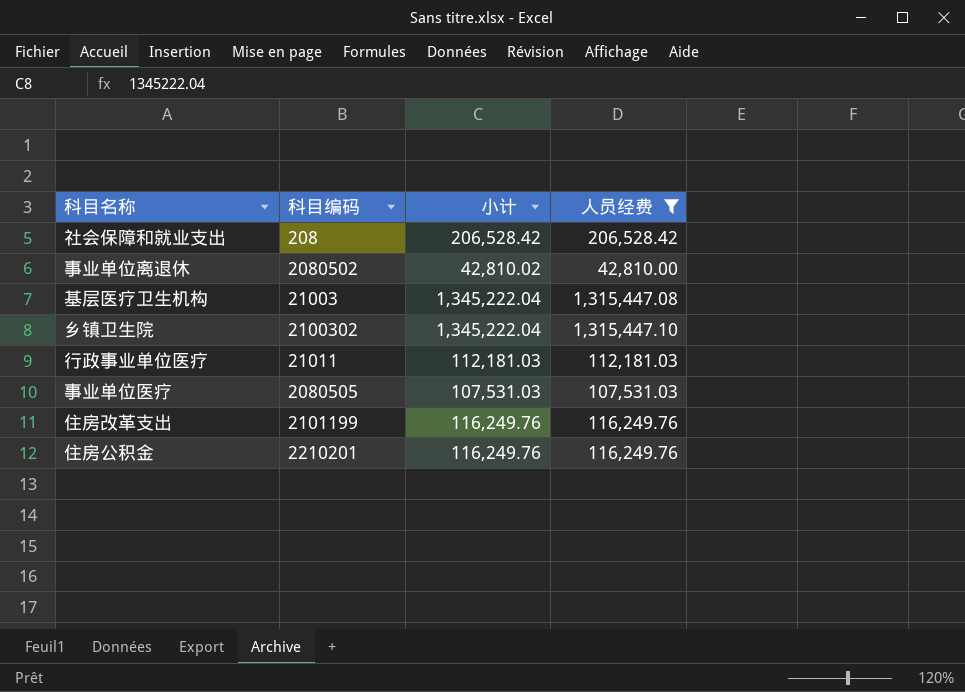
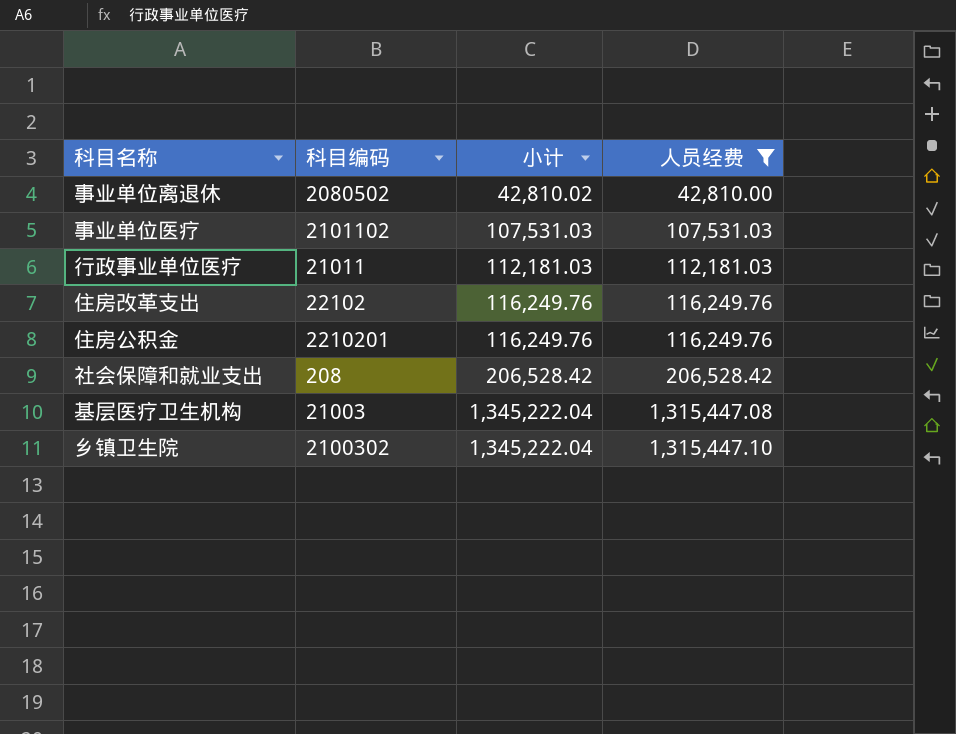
row order: none -> 小计 ascending
事业单位医疗 | 科目编码: 2080505 -> 2101102
住房改革支出 | 科目编码: 2101199 -> 22102

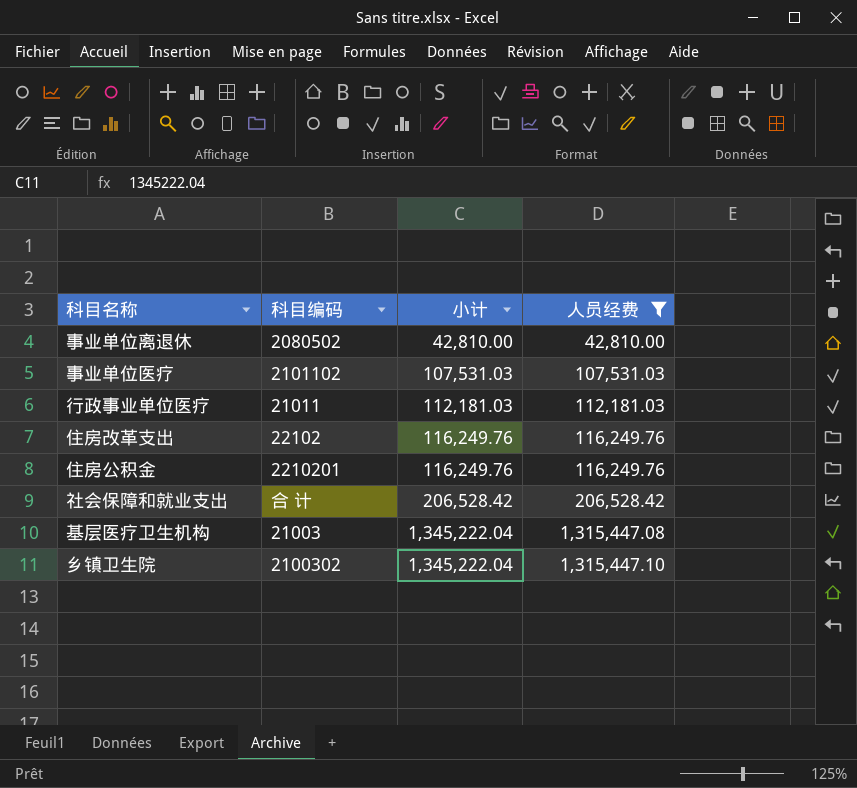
事业单位离退休 | 小计: 42,810.02 -> 42,810.00
社会保障和就业支出 | 科目编码: 208 -> 合 计

